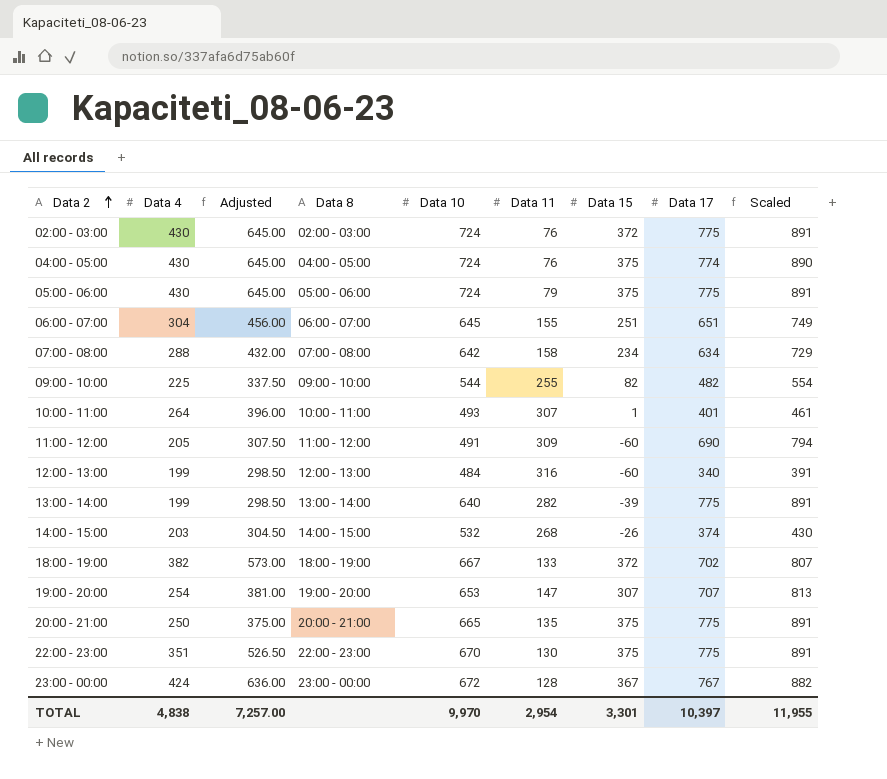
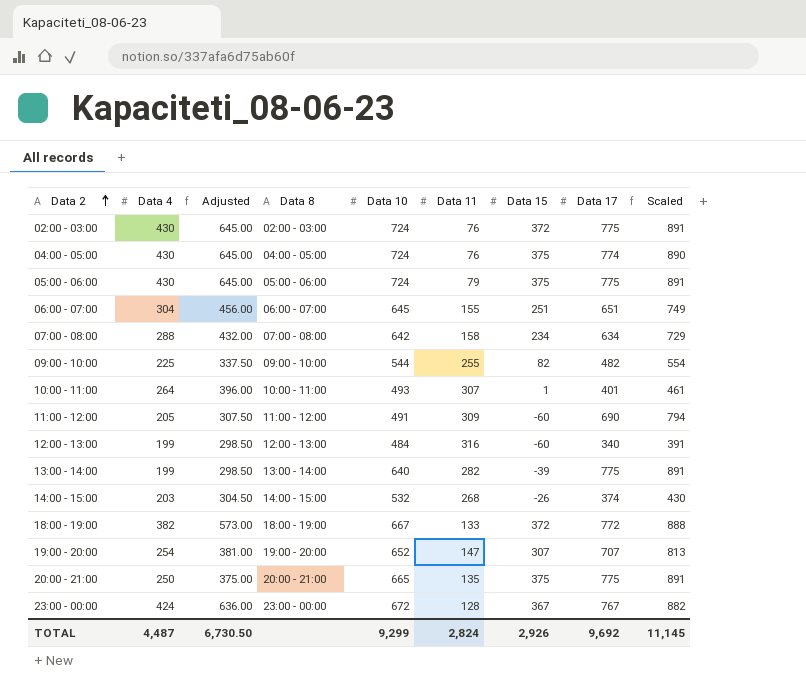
row 22:00 - 23:00: 351 | 526.50 | 22:00 - 23:00 | 670 | 130 | 375 | 775 | 891 -> none
18:00 - 19:00 | Data 17: 702 -> 772
18:00 - 19:00 | Scaled: 807 -> 888
19:00 - 20:00 | Data 10: 653 -> 652
TOTAL | Data 4: 4,838 -> 4,487
TOTAL | Adjusted: 7,257.00 -> 6,730.50
TOTAL | Data 10: 9,970 -> 9,299
TOTAL | Data 11: 2,954 -> 2,824
TOTAL | Data 15: 3,301 -> 2,926
TOTAL | Data 17: 10,397 -> 9,692
TOTAL | Scaled: 11,955 -> 11,145

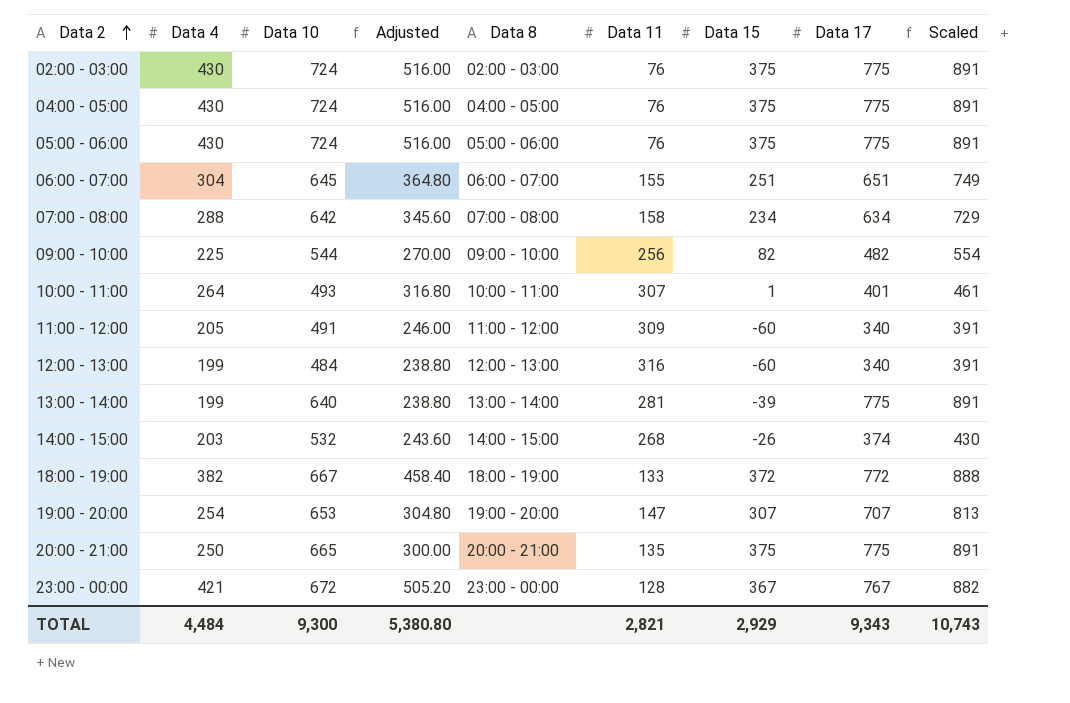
column Data 10 | position: 5 -> 3
column Adjusted | formula: [Data 4] * 1.5 -> [Data 4] * 1.2
02:00 - 03:00 | Data 15: 372 -> 375
04:00 - 05:00 | Data 17: 774 -> 775
04:00 - 05:00 | Scaled: 890 -> 891
05:00 - 06:00 | Data 11: 79 -> 76
09:00 - 10:00 | Data 11: 255 -> 256
11:00 - 12:00 | Data 17: 690 -> 340
11:00 - 12:00 | Scaled: 794 -> 391
13:00 - 14:00 | Data 11: 282 -> 281
19:00 - 20:00 | Data 10: 652 -> 653
23:00 - 00:00 | Data 4: 424 -> 421
TOTAL | Data 4: 4,487 -> 4,484
TOTAL | Data 10: 9,299 -> 9,300
TOTAL | Adjusted: 6,730.50 -> 5,380.80
TOTAL | Data 11: 2,824 -> 2,821
TOTAL | Data 15: 2,926 -> 2,929
TOTAL | Data 17: 9,692 -> 9,343
TOTAL | Scaled: 11,145 -> 10,743

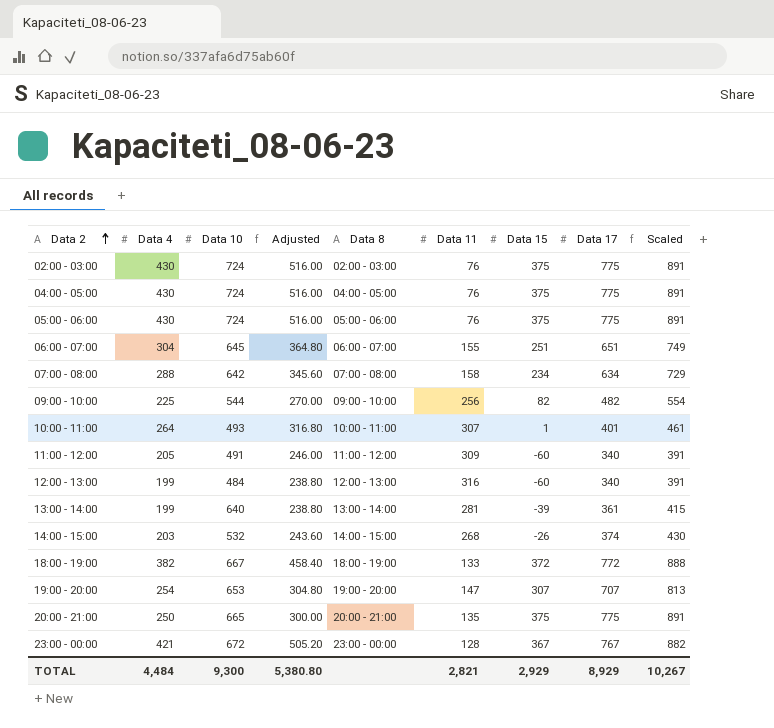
13:00 - 14:00 | Data 17: 775 -> 361
13:00 - 14:00 | Scaled: 891 -> 415
TOTAL | Data 17: 9,343 -> 8,929
TOTAL | Scaled: 10,743 -> 10,267

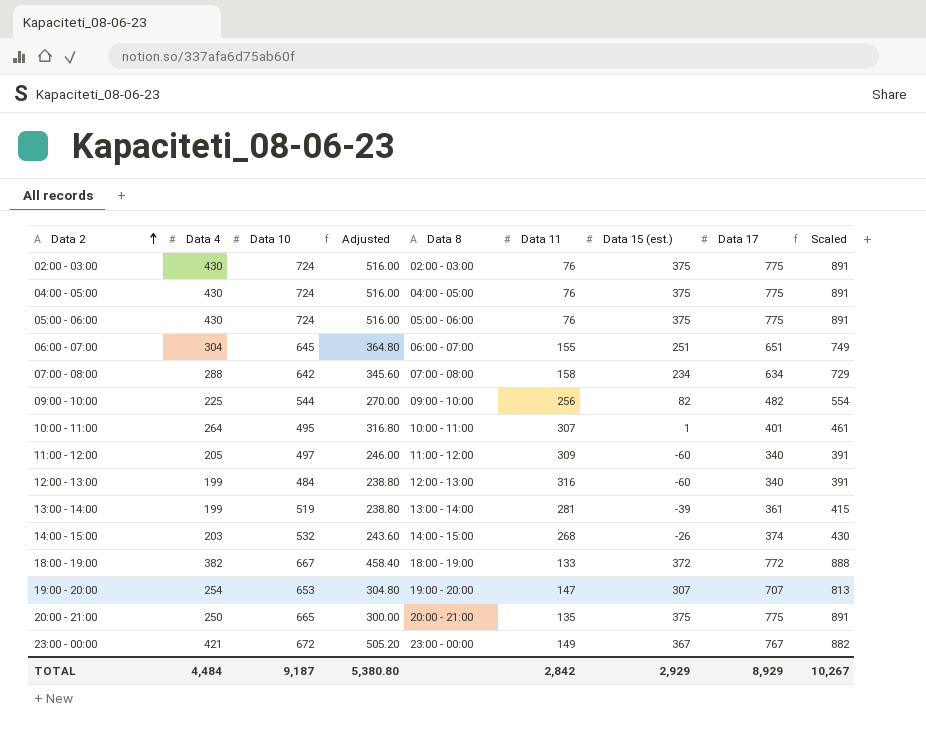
column name: Data 15 -> Data 15 (est.)
10:00 - 11:00 | Data 10: 493 -> 495
11:00 - 12:00 | Data 10: 491 -> 497
13:00 - 14:00 | Data 10: 640 -> 519
23:00 - 00:00 | Data 11: 128 -> 149
TOTAL | Data 10: 9,300 -> 9,187
TOTAL | Data 11: 2,821 -> 2,842

